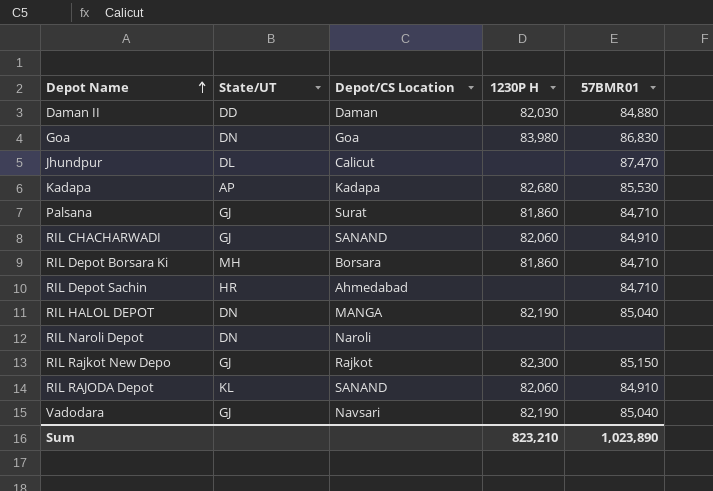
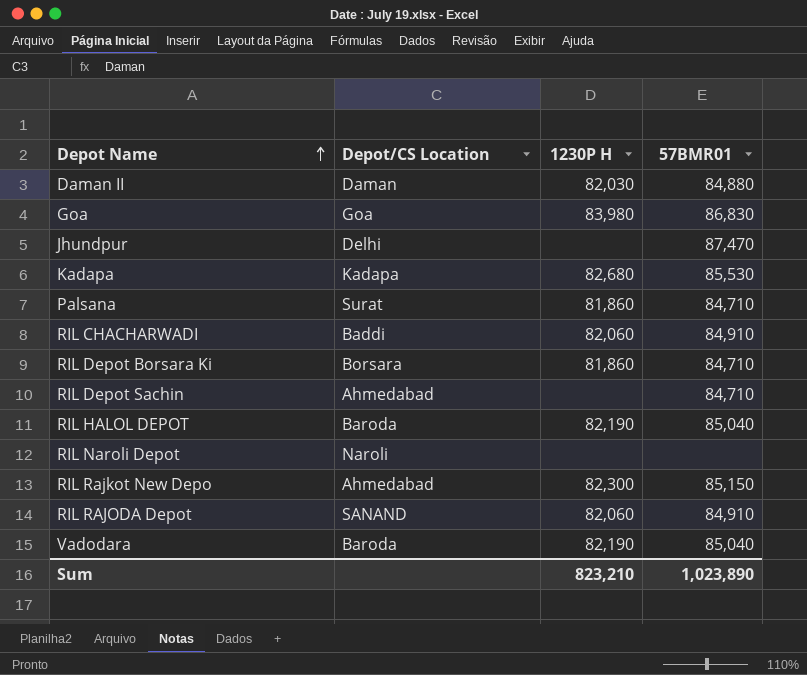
column State/UT | position: 2 -> none
Jhundpur | Depot/CS Location: Calicut -> Delhi
RIL CHACHARWADI | Depot/CS Location: SANAND -> Baddi
RIL HALOL DEPOT | Depot/CS Location: MANGA -> Baroda
RIL Rajkot New Depo | Depot/CS Location: Rajkot -> Ahmedabad
Vadodara | Depot/CS Location: Navsari -> Baroda

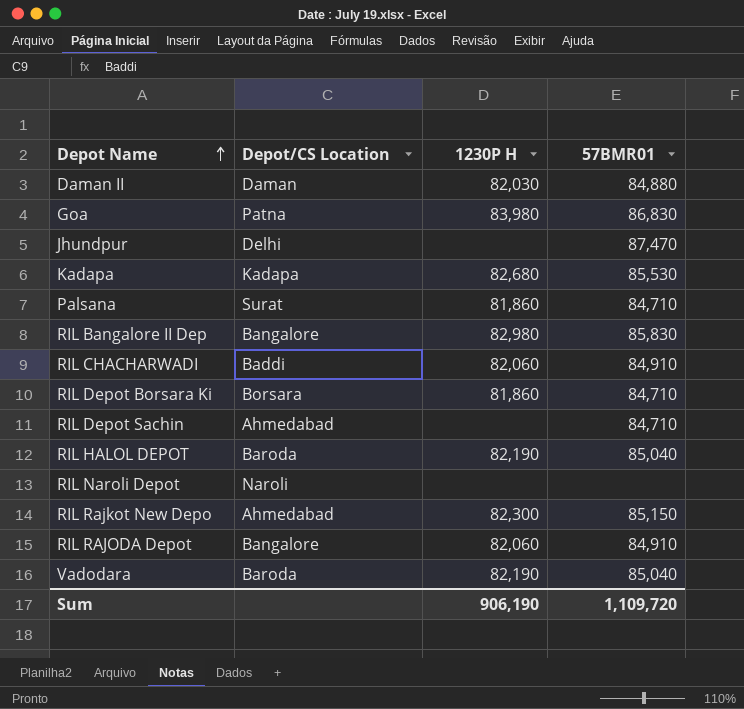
Goa | Depot/CS Location: Goa -> Patna
row RIL Bangalore II Dep: none -> Bangalore | 82,980 | 85,830
RIL RAJODA Depot | Depot/CS Location: SANAND -> Bangalore
Sum | 1230P H: 823,210 -> 906,190
Sum | 57BMR01: 1,023,890 -> 1,109,720

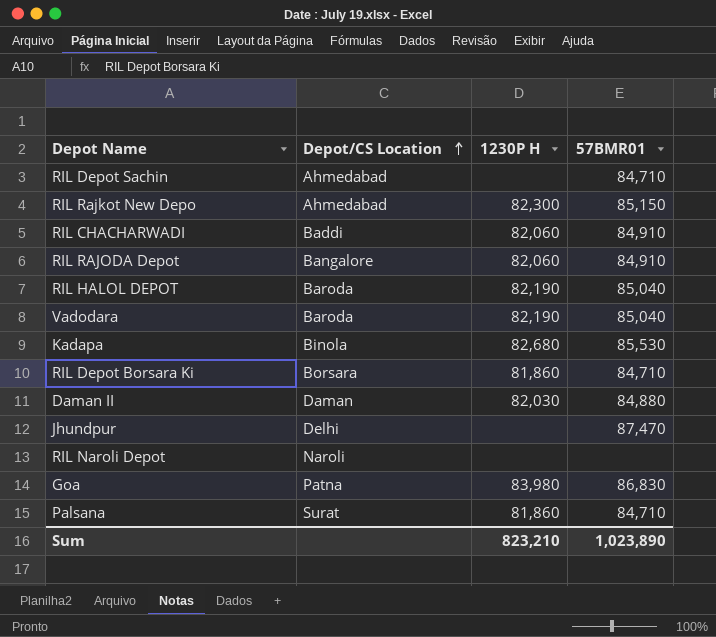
row order: Depot Name ascending -> Depot/CS Location ascending
row RIL Bangalore II Dep: Bangalore | 82,980 | 85,830 -> none
Kadapa | Depot/CS Location: Kadapa -> Binola
Sum | 1230P H: 906,190 -> 823,210
Sum | 57BMR01: 1,109,720 -> 1,023,890

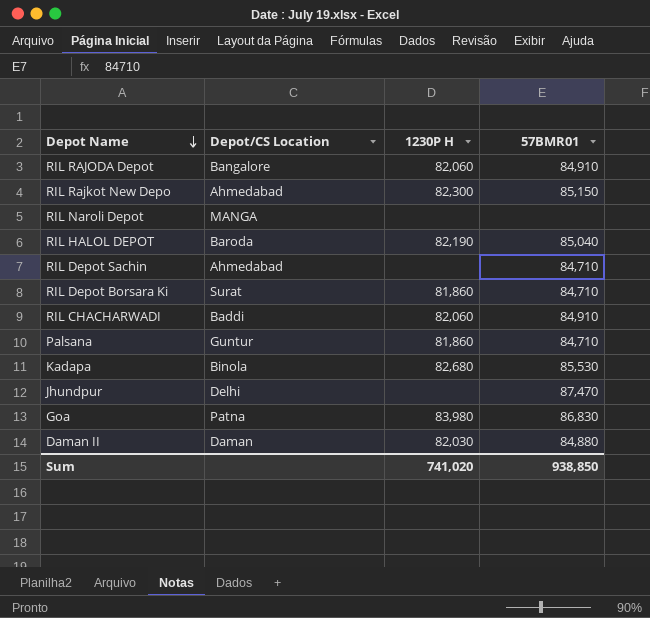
row order: Depot/CS Location ascending -> Depot Name descending
row Vadodara: Baroda | 82,190 | 85,040 -> none
RIL Naroli Depot | Depot/CS Location: Naroli -> MANGA
RIL Depot Borsara Ki | Depot/CS Location: Borsara -> Surat
Palsana | Depot/CS Location: Surat -> Guntur
Sum | 1230P H: 823,210 -> 741,020
Sum | 57BMR01: 1,023,890 -> 938,850

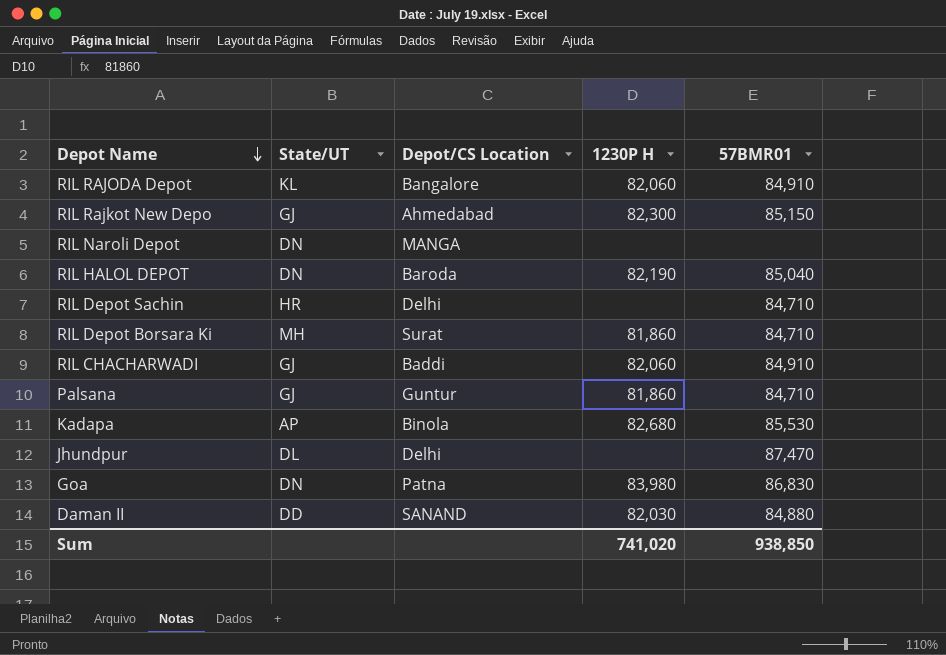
column State/UT | position: none -> 2
RIL Depot Sachin | Depot/CS Location: Ahmedabad -> Delhi
Daman II | Depot/CS Location: Daman -> SANAND

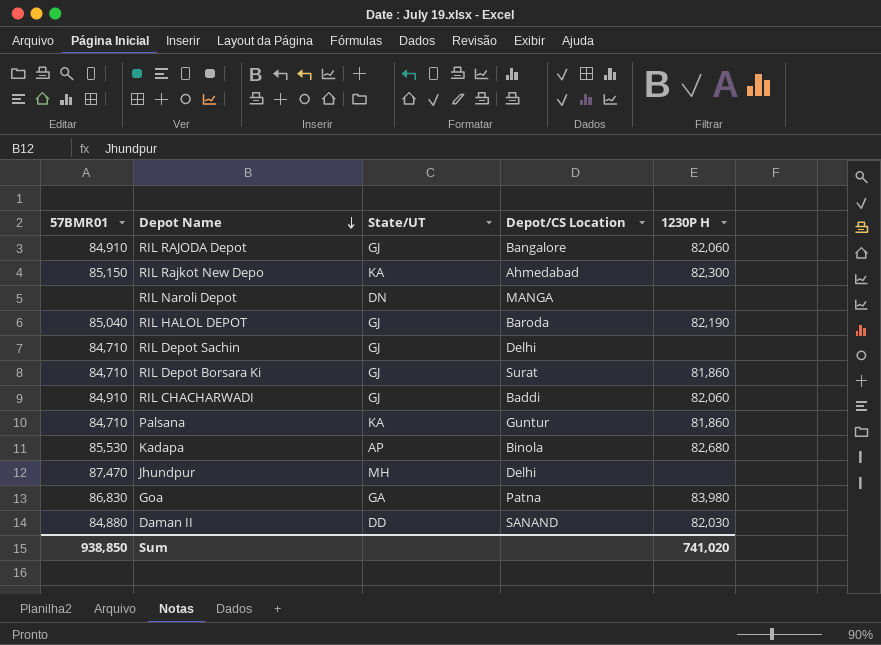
column 57BMR01 | position: 5 -> 1
RIL RAJODA Depot | State/UT: KL -> GJ
RIL Rajkot New Depo | State/UT: GJ -> KA
RIL HALOL DEPOT | State/UT: DN -> GJ
RIL Depot Sachin | State/UT: HR -> GJ
RIL Depot Borsara Ki | State/UT: MH -> GJ
Palsana | State/UT: GJ -> KA
Jhundpur | State/UT: DL -> MH
Goa | State/UT: DN -> GA

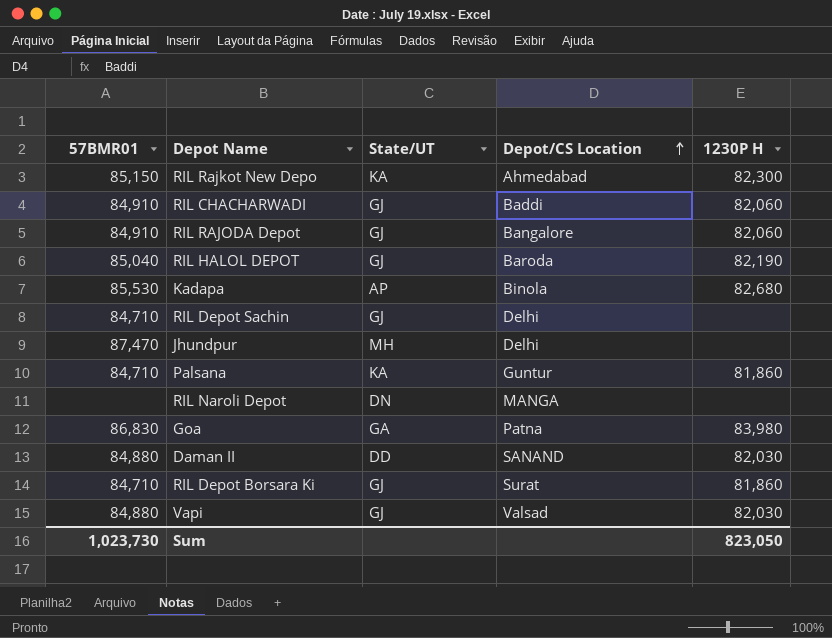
row order: Depot Name descending -> Depot/CS Location ascending
row Vapi: none -> 84,880 | GJ | Valsad | 82,030
Sum | 57BMR01: 938,850 -> 1,023,730
Sum | 1230P H: 741,020 -> 823,050

